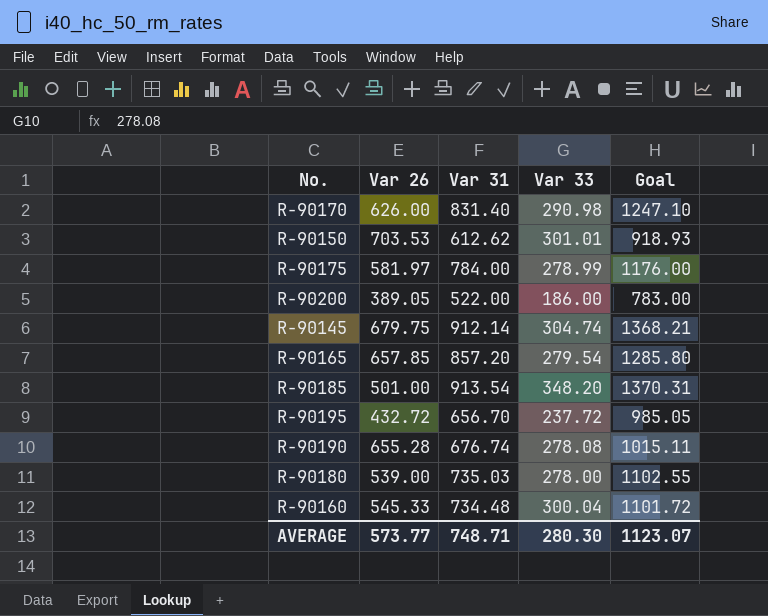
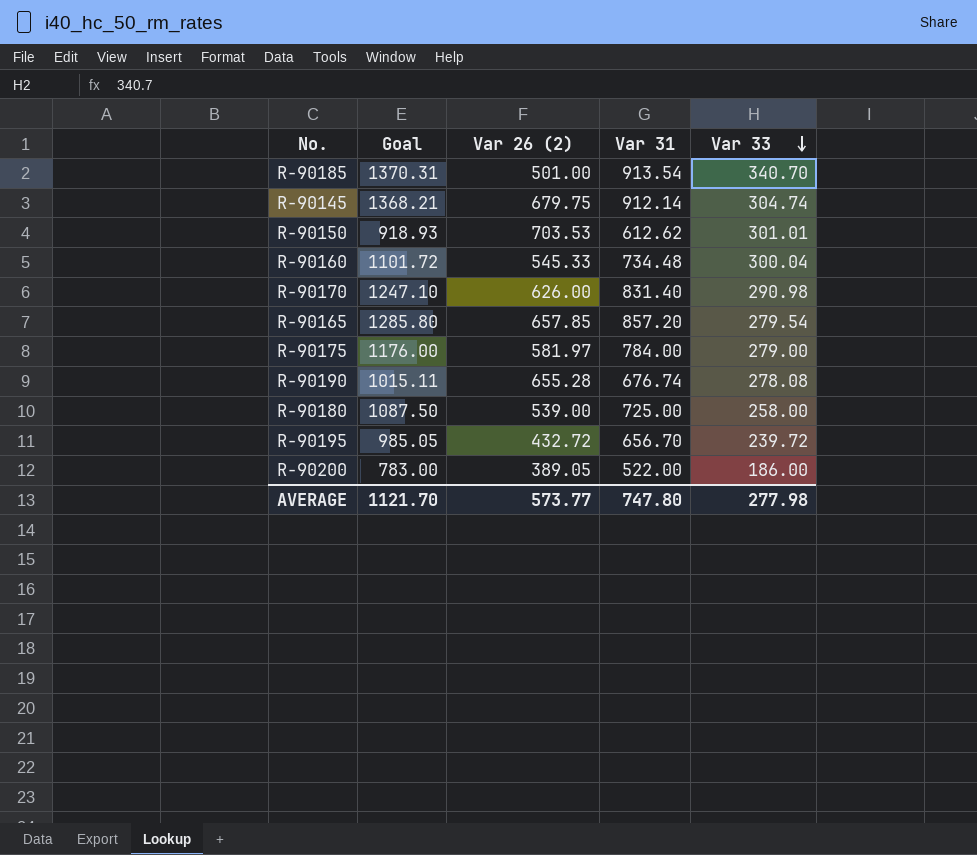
row order: none -> Var 33 descending
column Goal | position: 5 -> 2
column name: Var 26 -> Var 26 (2)
R-90185 | Var 33: 348.20 -> 340.70
R-90175 | Var 33: 278.99 -> 279.00
R-90180 | Goal: 1102.55 -> 1087.50
R-90180 | Var 31: 735.03 -> 725.00
R-90180 | Var 33: 278.00 -> 258.00
R-90195 | Var 33: 237.72 -> 239.72
AVERAGE | Goal: 1123.07 -> 1121.70
AVERAGE | Var 31: 748.71 -> 747.80
AVERAGE | Var 33: 280.30 -> 277.98

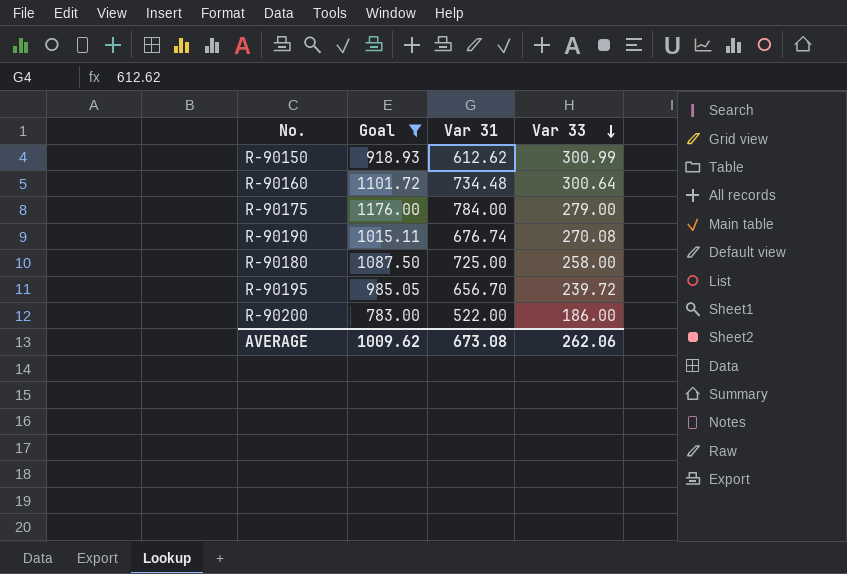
filter: none -> Goal <= 1176.00
column Var 26 (2) | position: 3 -> none
R-90150 | Var 33: 301.01 -> 300.99
R-90160 | Var 33: 300.04 -> 300.64
R-90190 | Var 33: 278.08 -> 270.08
AVERAGE | Goal: 1121.70 -> 1009.62
AVERAGE | Var 31: 747.80 -> 673.08
AVERAGE | Var 33: 277.98 -> 262.06

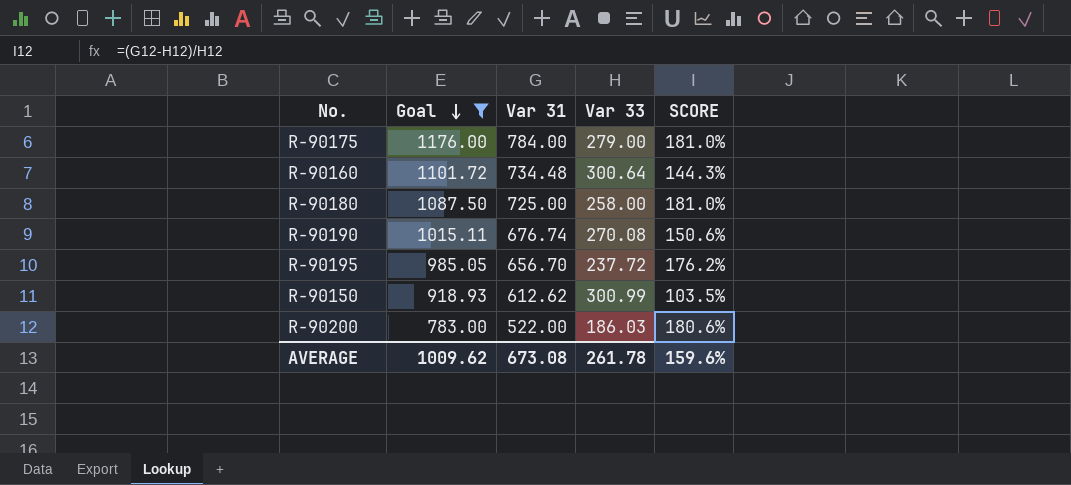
row order: Var 33 descending -> Goal descending
column SCORE | formula: none -> ([Var 31] - [Var 33]) / [Var 33]
R-90195 | Var 33: 239.72 -> 237.72
R-90200 | Var 33: 186.00 -> 186.03
AVERAGE | Var 33: 262.06 -> 261.78

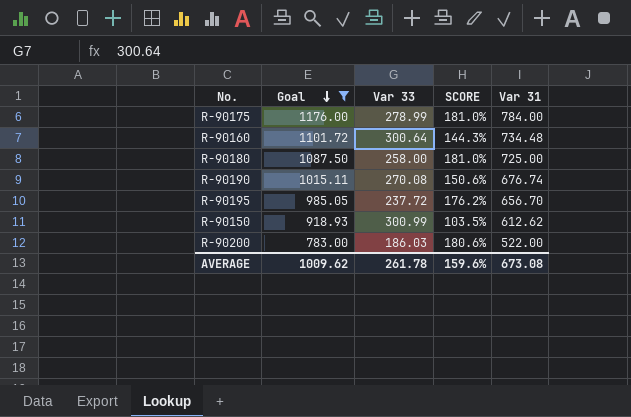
column Var 31 | position: 3 -> 5
R-90175 | Var 33: 279.00 -> 278.99

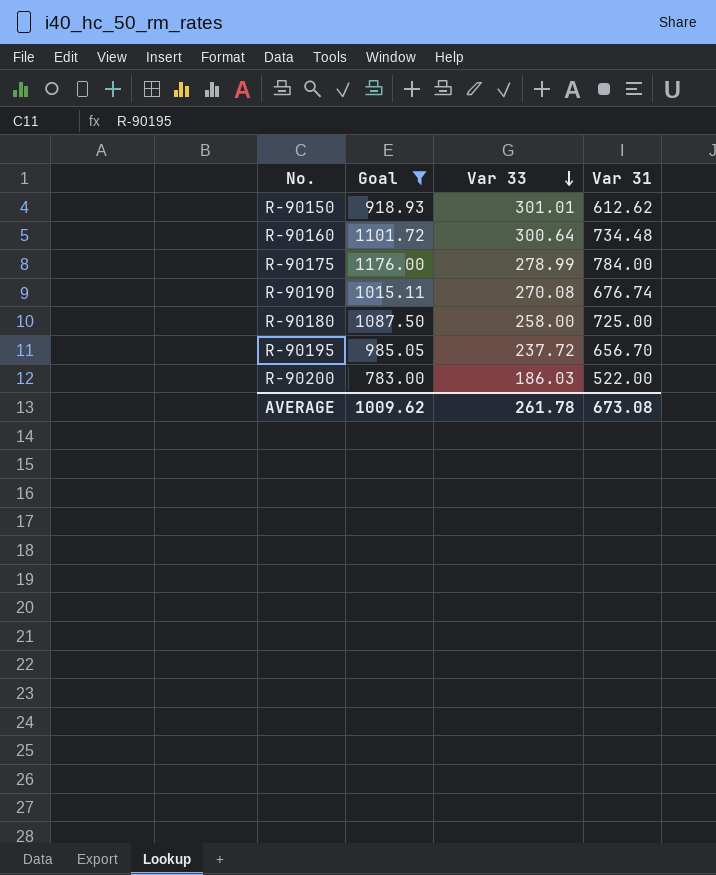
row order: Goal descending -> Var 33 descending
column SCORE | formula: ([Var 31] - [Var 33]) / [Var 33] -> none
R-90150 | Var 33: 300.99 -> 301.01

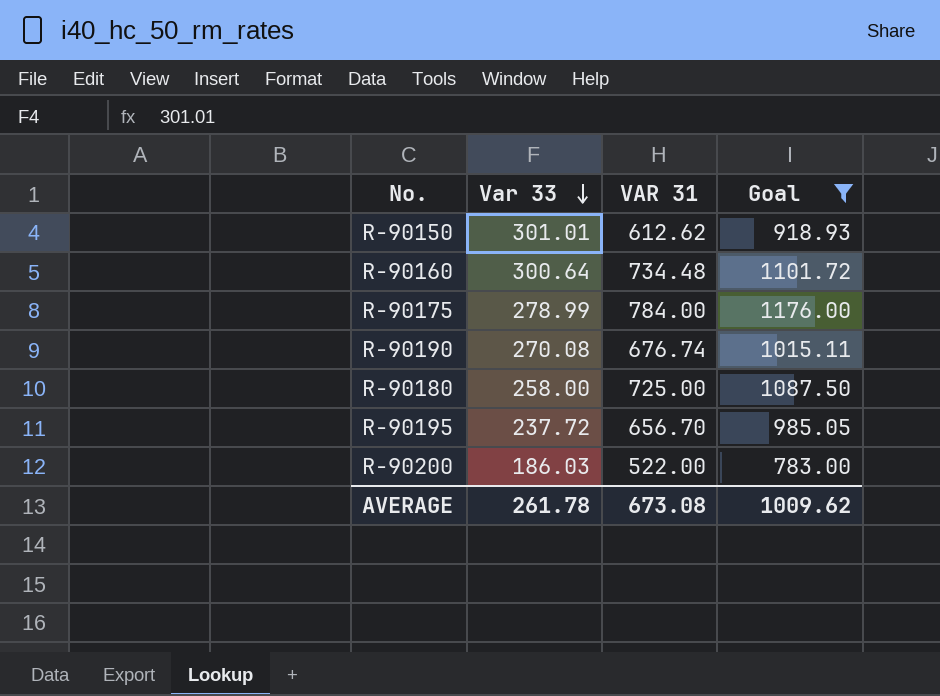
column name: Var 31 -> VAR 31
column Goal | position: 2 -> 4

